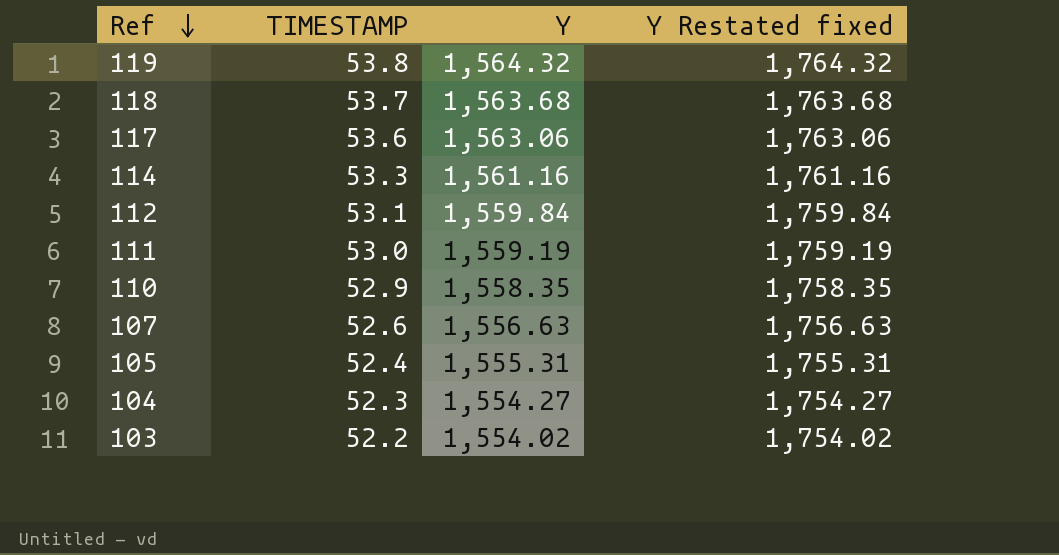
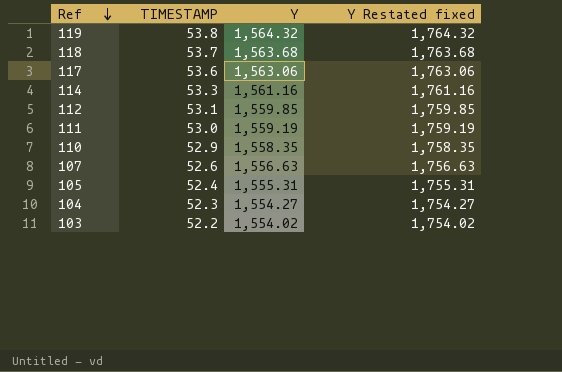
112 | Y: 1,559.84 -> 1,559.85
112 | Y Restated fixed: 1,759.84 -> 1,759.85

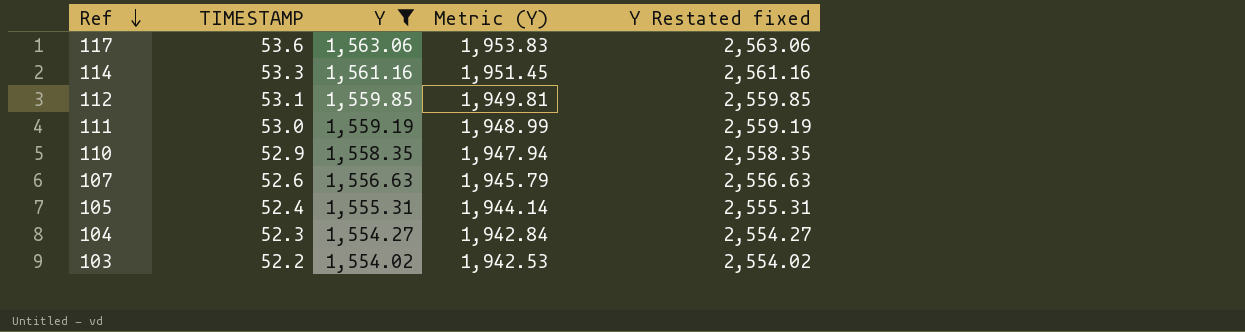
filter: none -> Y <= 1,563.06
column Metric (Y) | formula: none -> [Y] * 1.25
column Y Restated fixed | formula: [Y] + 200 -> [Y] + 1000

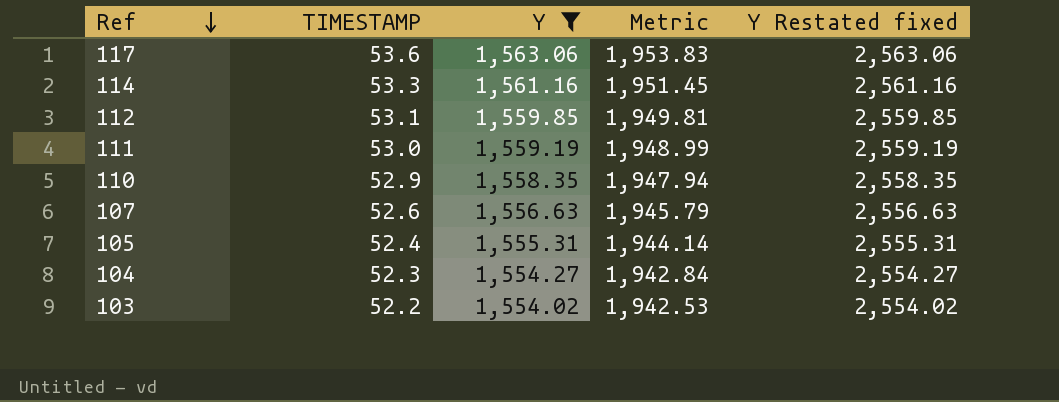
column name: Metric (Y) -> Metric

